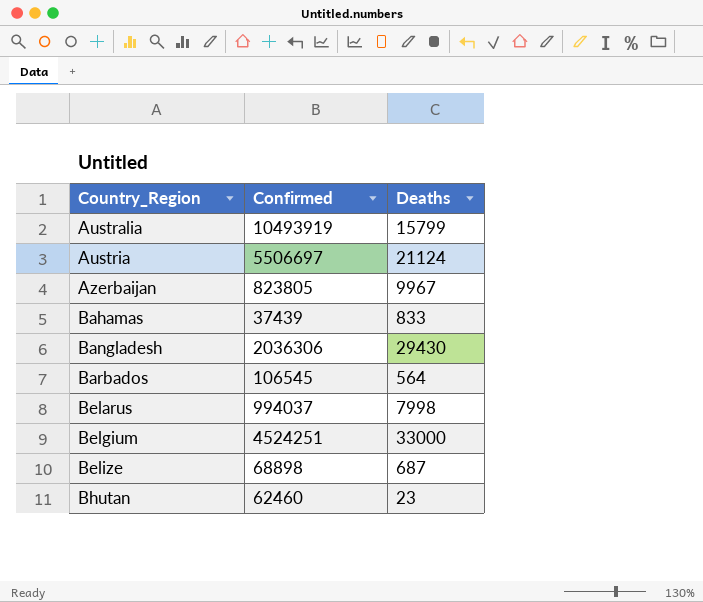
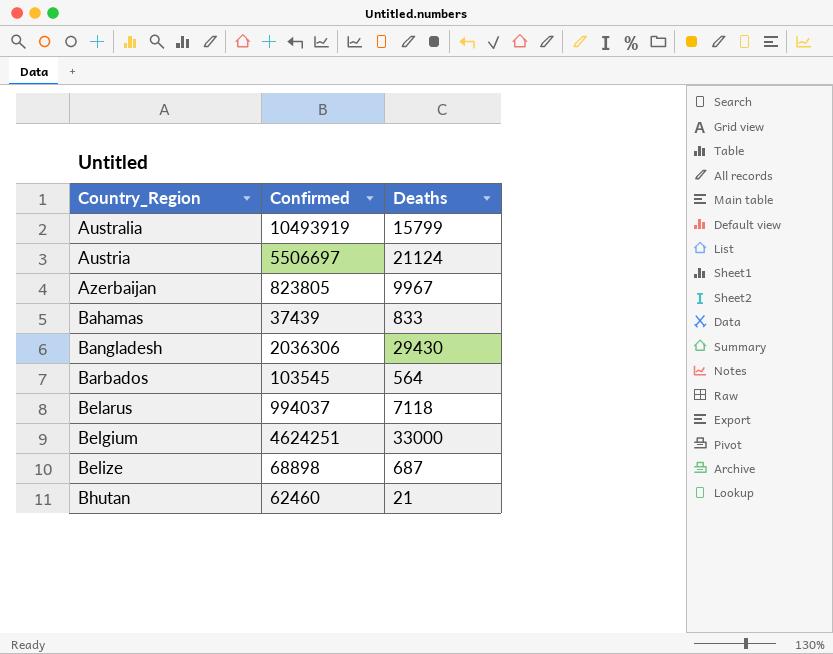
Barbados | Confirmed: 106545 -> 103545
Belarus | Deaths: 7998 -> 7118
Belgium | Confirmed: 4524251 -> 4624251
Bhutan | Deaths: 23 -> 21

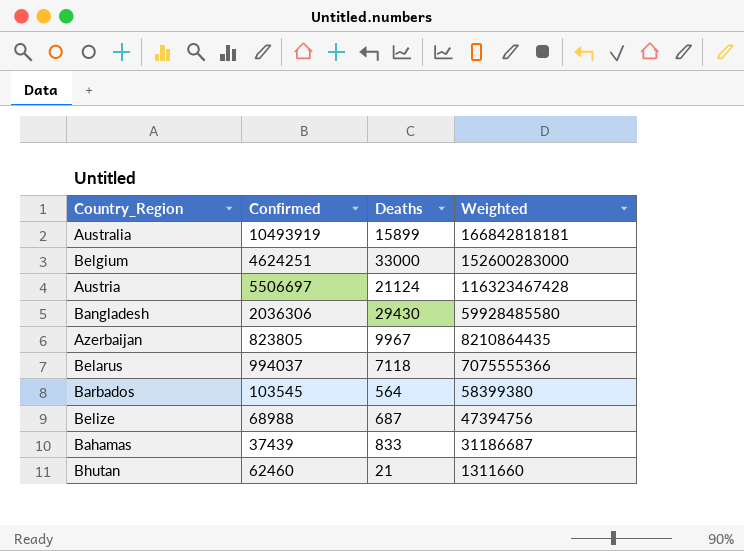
row order: Country_Region ascending -> Weighted descending
column Weighted | formula: none -> [Confirmed] * [Deaths]
Australia | Deaths: 15799 -> 15899
Belize | Confirmed: 68898 -> 68988

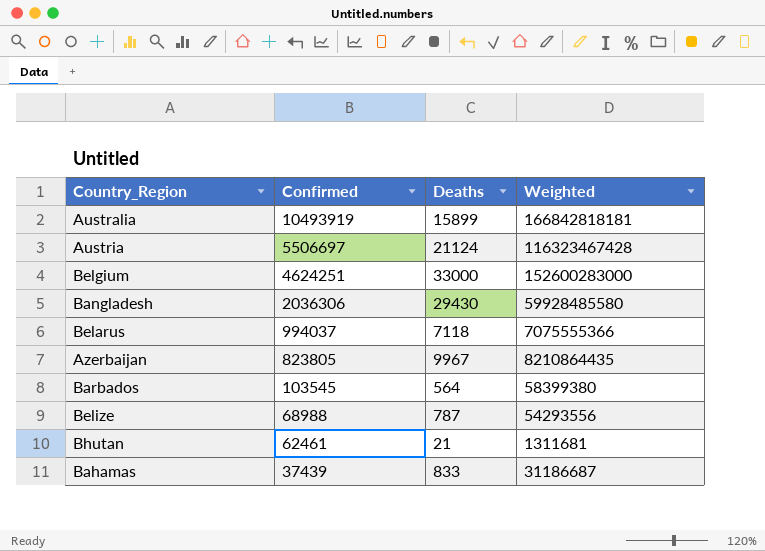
row order: Weighted descending -> Confirmed descending
Belize | Deaths: 687 -> 787
Belize | Weighted: 47394756 -> 54293556
Bhutan | Confirmed: 62460 -> 62461
Bhutan | Weighted: 1311660 -> 1311681

